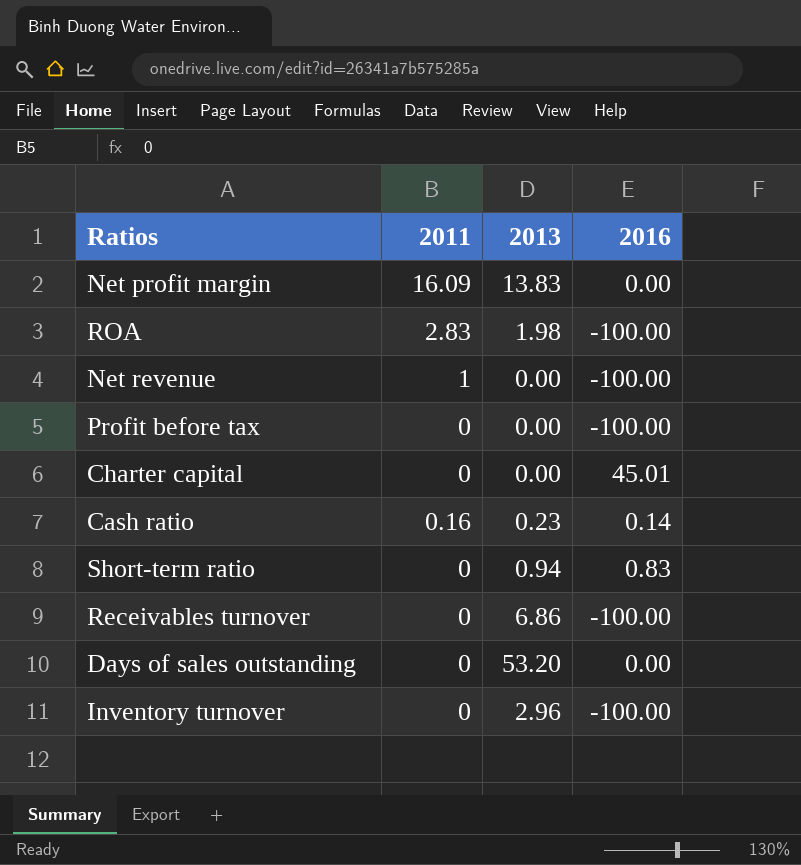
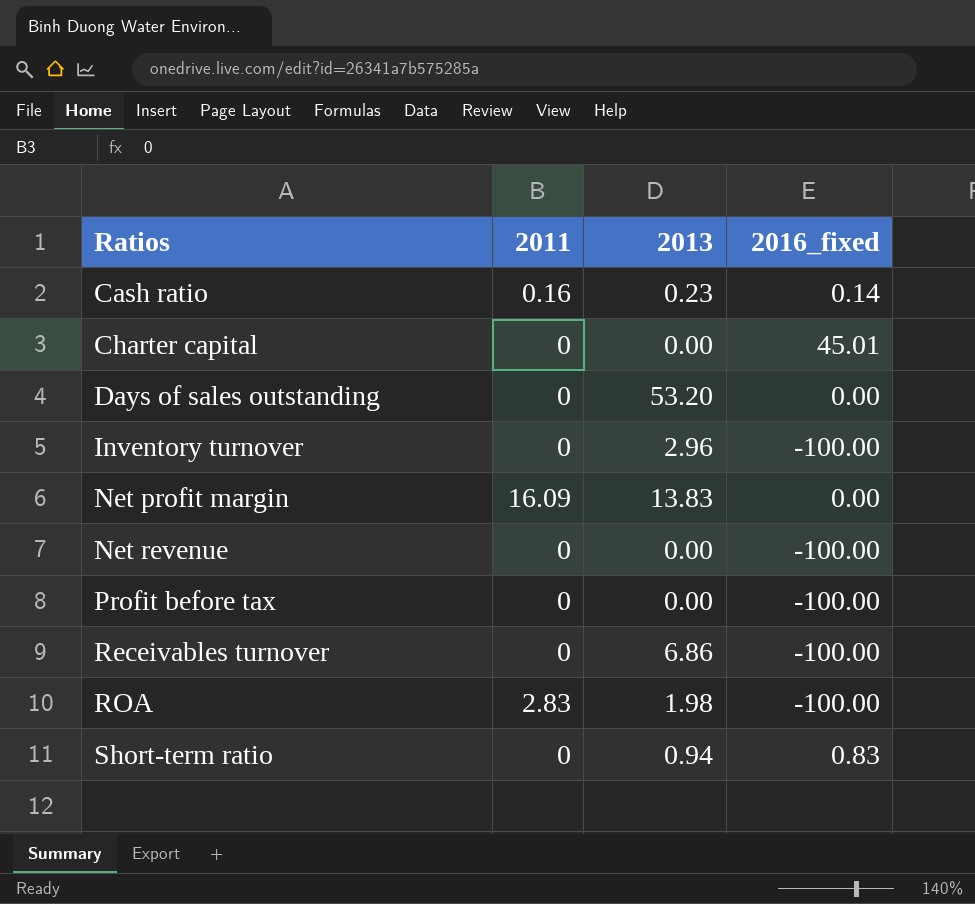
row order: none -> Ratios ascending
column name: 2016 -> 2016_fixed
Net revenue | 2011: 1 -> 0

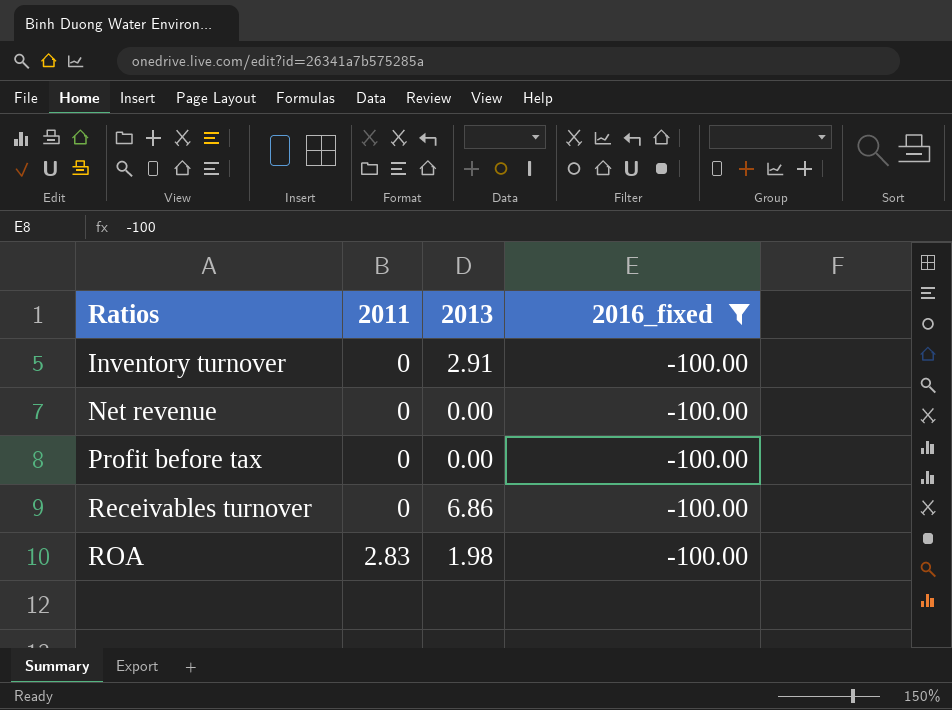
filter: none -> 2016_fixed = -100.00
Inventory turnover | 2013: 2.96 -> 2.91

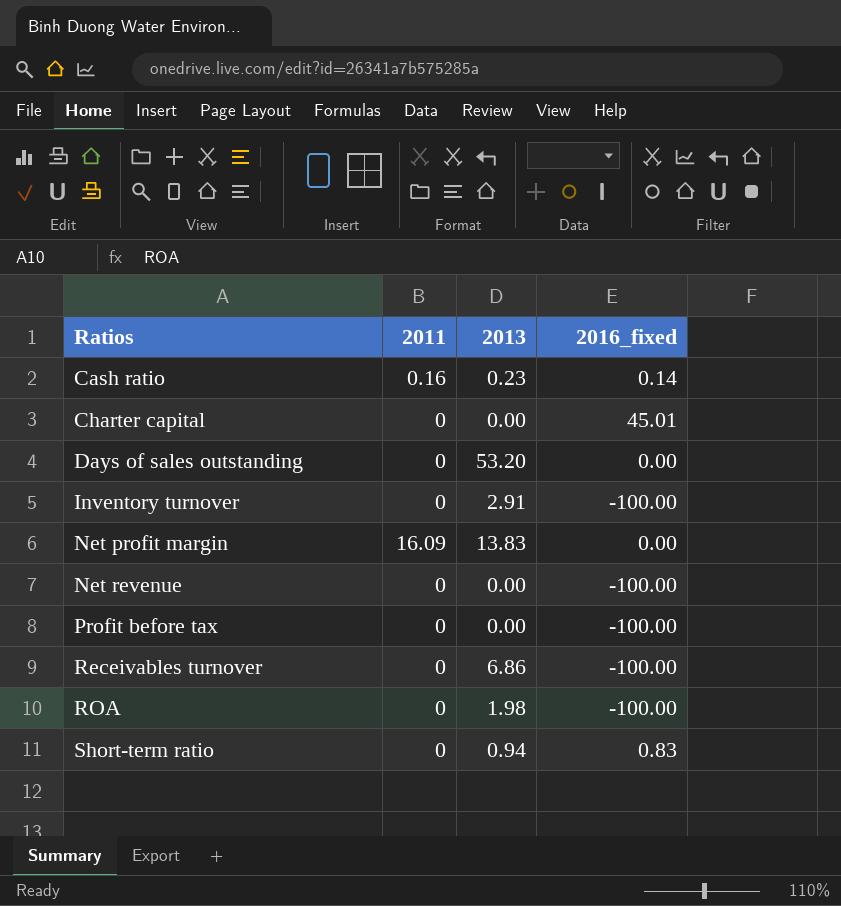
filter: 2016_fixed = -100.00 -> none
ROA | 2011: 2.83 -> 0

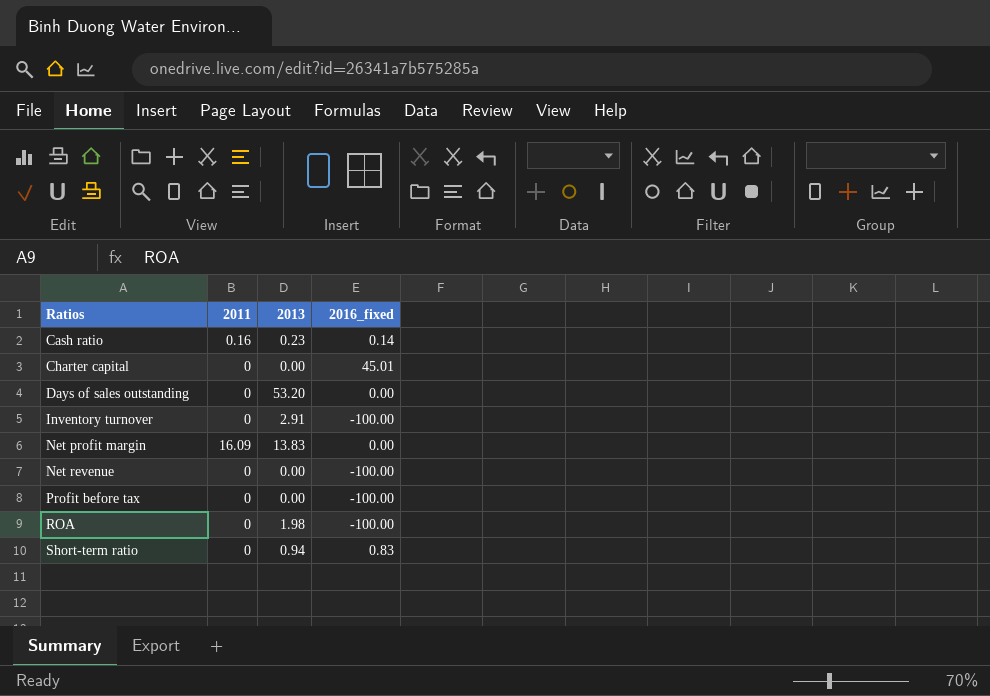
row Receivables turnover: 0 | 6.86 | -100.00 -> none

